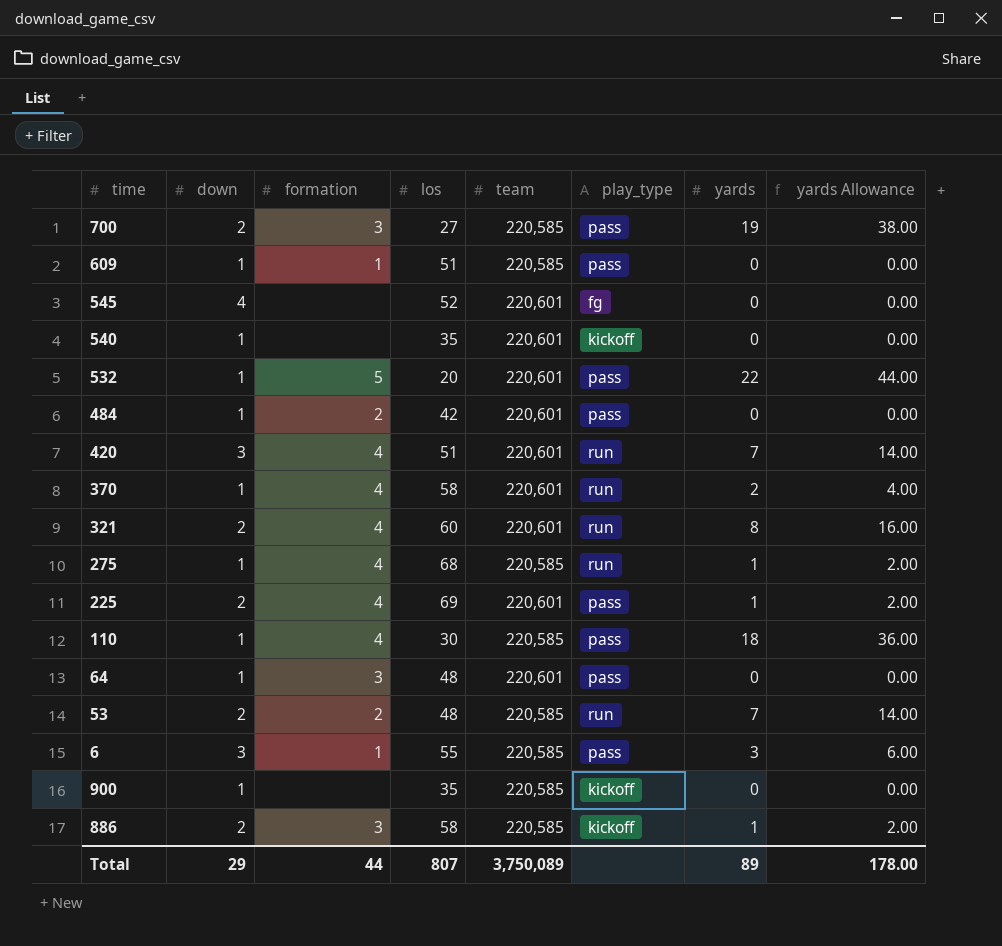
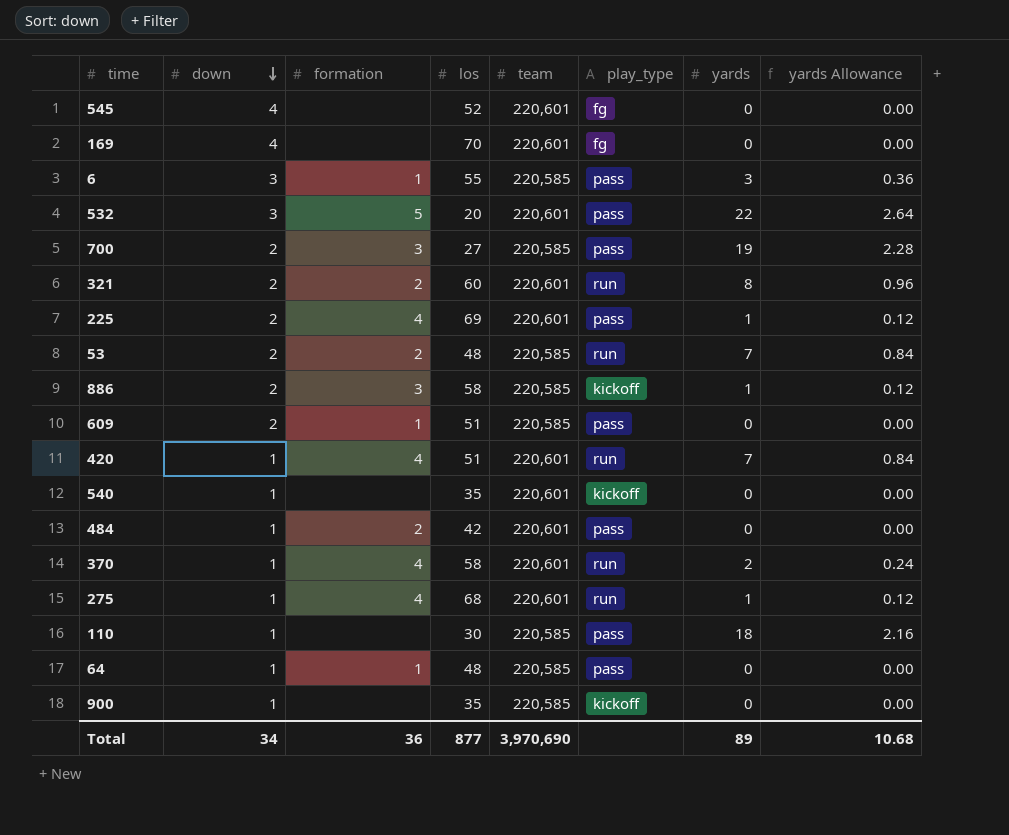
row order: none -> down descending
column yards Allowance | formula: [yards] * 2 -> [yards] * 0.12
row 169: none -> 4 | none | 70 | 220,601 | fg | 0 | 0.00
532 | down: 1 -> 3
321 | formation: 4 -> 2
609 | down: 1 -> 2
420 | down: 3 -> 1
275 | team: 220,585 -> 220,601
110 | formation: 4 -> none
64 | formation: 3 -> 1
64 | team: 220,601 -> 220,585
Total | down: 29 -> 34
Total | formation: 44 -> 36
Total | los: 807 -> 877
Total | team: 3,750,089 -> 3,970,690
Total | yards Allowance: 178.00 -> 10.68

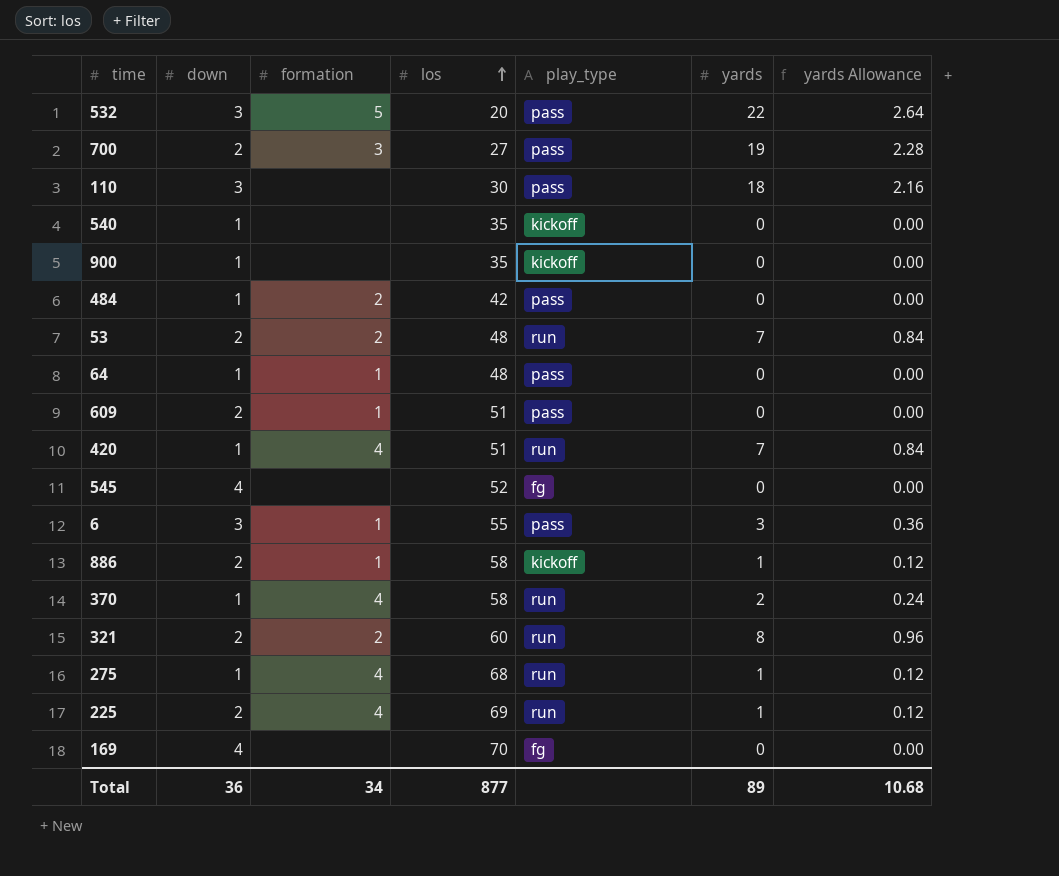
row order: down descending -> los ascending
column team | position: 5 -> none
110 | down: 1 -> 3
886 | formation: 3 -> 1
225 | play_type: pass -> run
Total | down: 34 -> 36
Total | formation: 36 -> 34

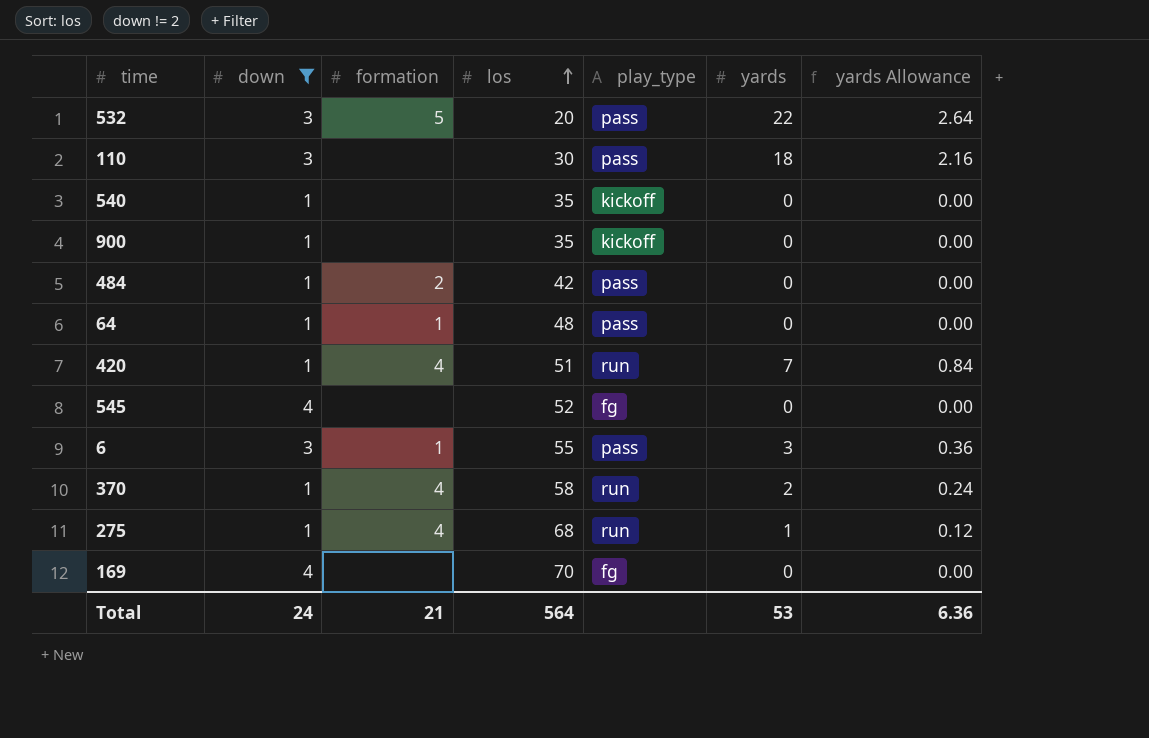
filter: none -> down != 2
Total | down: 36 -> 24
Total | formation: 34 -> 21
Total | los: 877 -> 564
Total | yards: 89 -> 53
Total | yards Allowance: 10.68 -> 6.36

